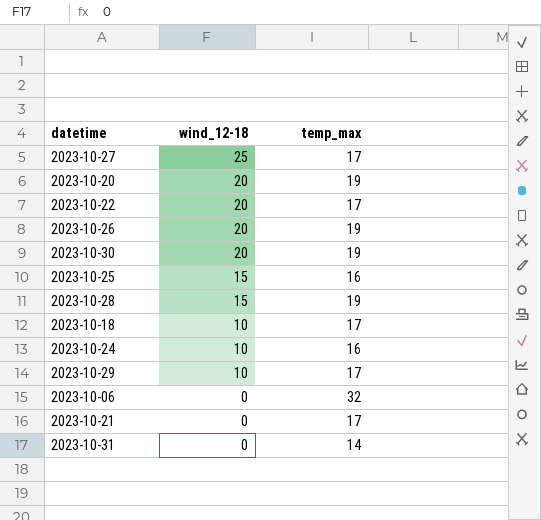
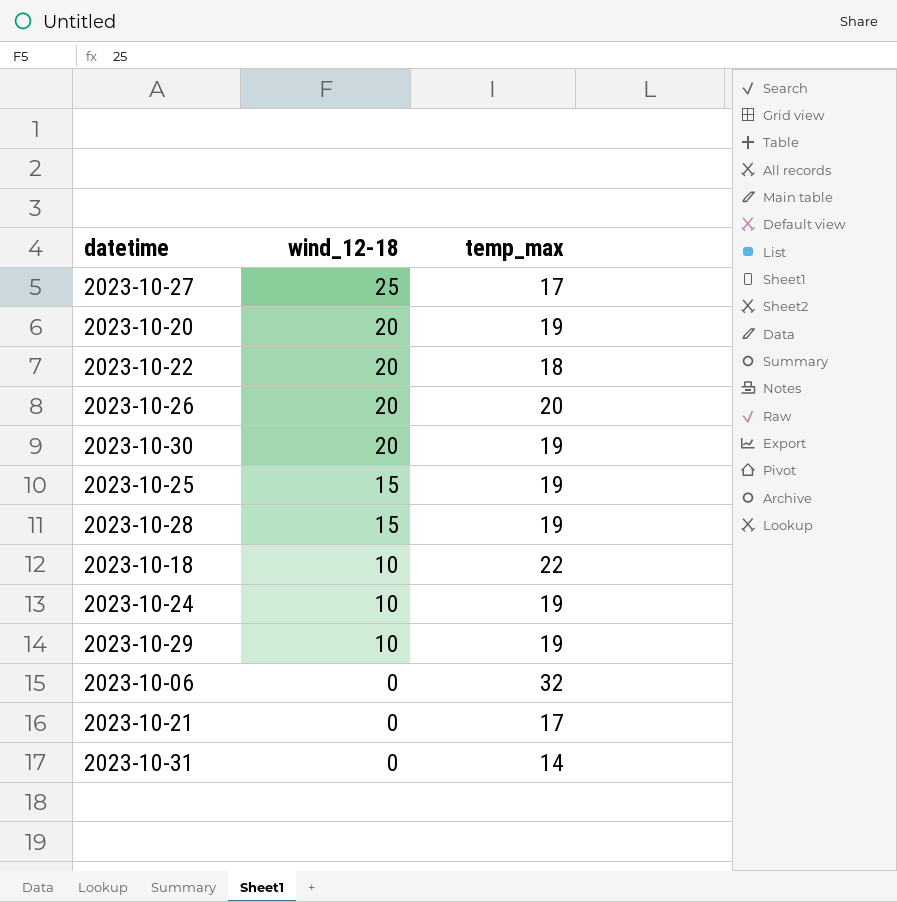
2023-10-22 | temp_max: 17 -> 18
2023-10-26 | temp_max: 19 -> 20
2023-10-25 | temp_max: 16 -> 19
2023-10-18 | temp_max: 17 -> 22
2023-10-24 | temp_max: 16 -> 19
2023-10-29 | temp_max: 17 -> 19

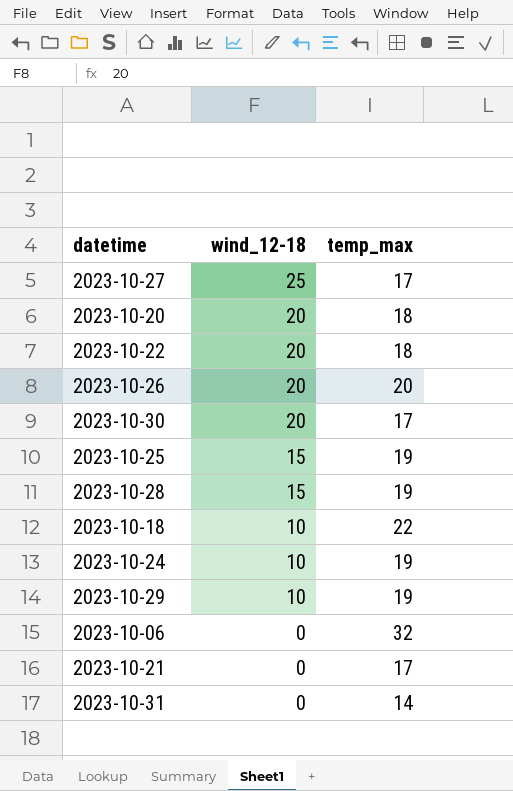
2023-10-20 | temp_max: 19 -> 18
2023-10-30 | temp_max: 19 -> 17

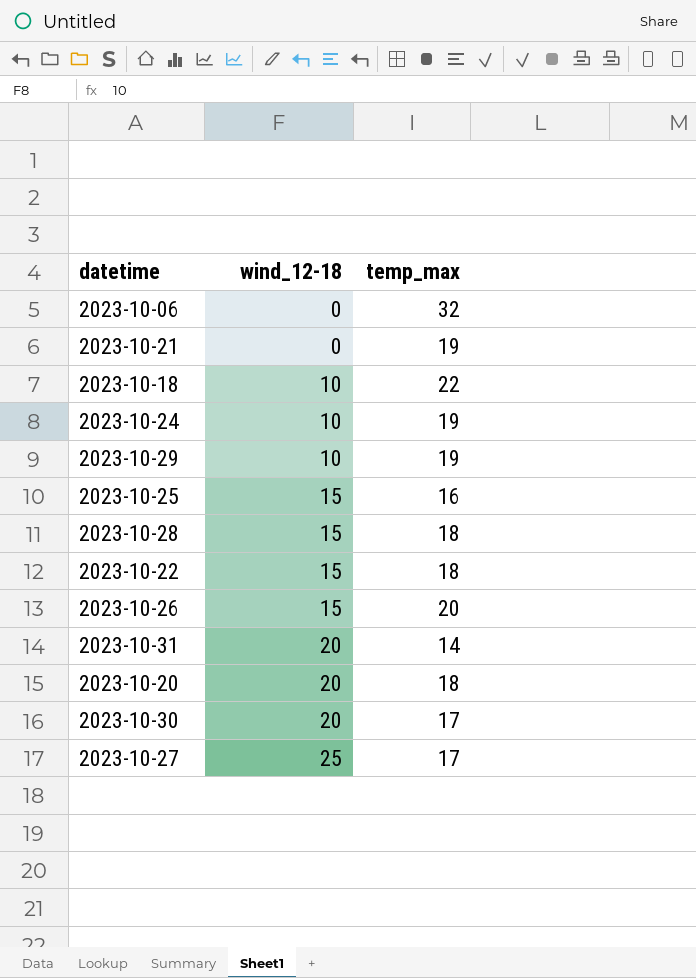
row order: wind_12-18 descending -> wind_12-18 ascending
2023-10-21 | temp_max: 17 -> 19
2023-10-25 | temp_max: 19 -> 16
2023-10-28 | temp_max: 19 -> 18
2023-10-22 | wind_12-18: 20 -> 15
2023-10-26 | wind_12-18: 20 -> 15
2023-10-31 | wind_12-18: 0 -> 20

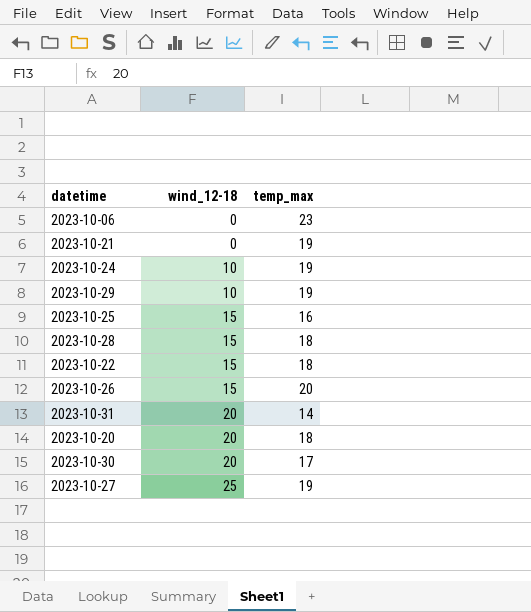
row 2023-10-18: 10 | 22 -> none
2023-10-06 | temp_max: 32 -> 23
2023-10-27 | temp_max: 17 -> 19

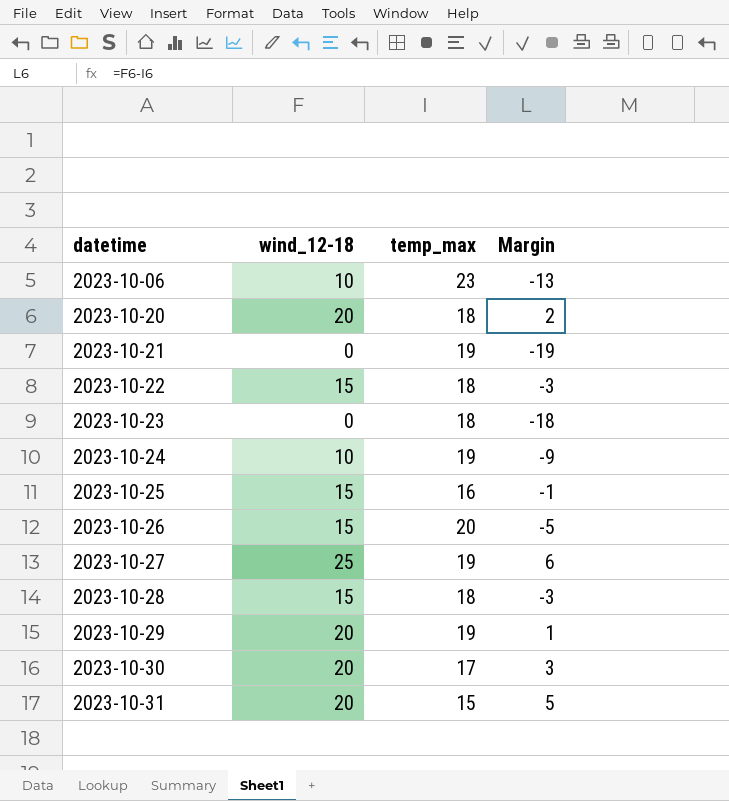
row order: wind_12-18 ascending -> datetime ascending
column Margin | formula: none -> [wind_12-18] - [temp_max]
2023-10-06 | wind_12-18: 0 -> 10
row 2023-10-23: none -> 0 | 18 | -18
2023-10-29 | wind_12-18: 10 -> 20
2023-10-31 | temp_max: 14 -> 15

